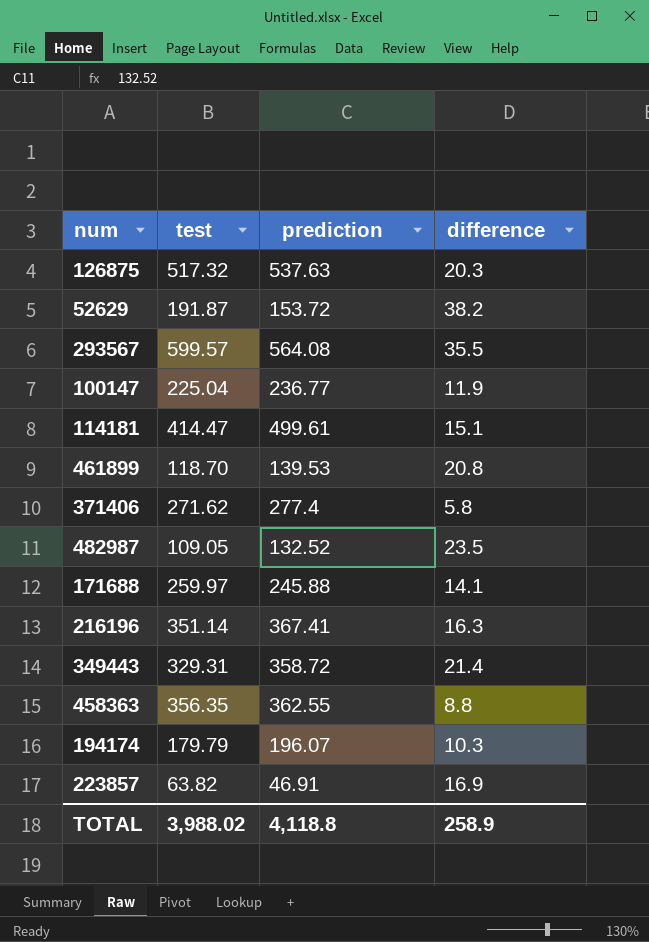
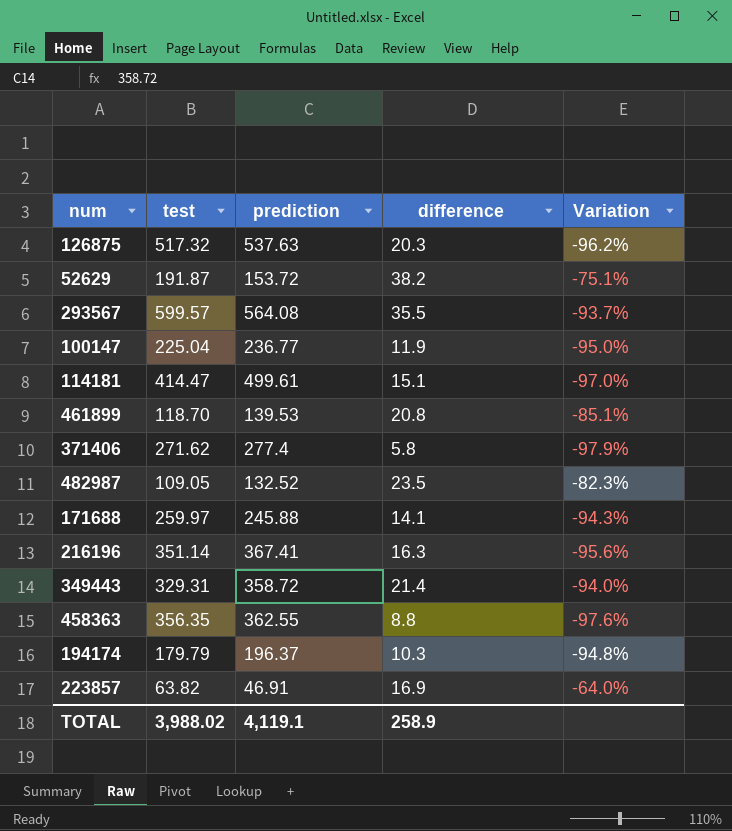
column Variation | formula: none -> ([difference] - [prediction]) / [prediction]
194174 | prediction: 196.07 -> 196.37
TOTAL | prediction: 4,118.8 -> 4,119.1

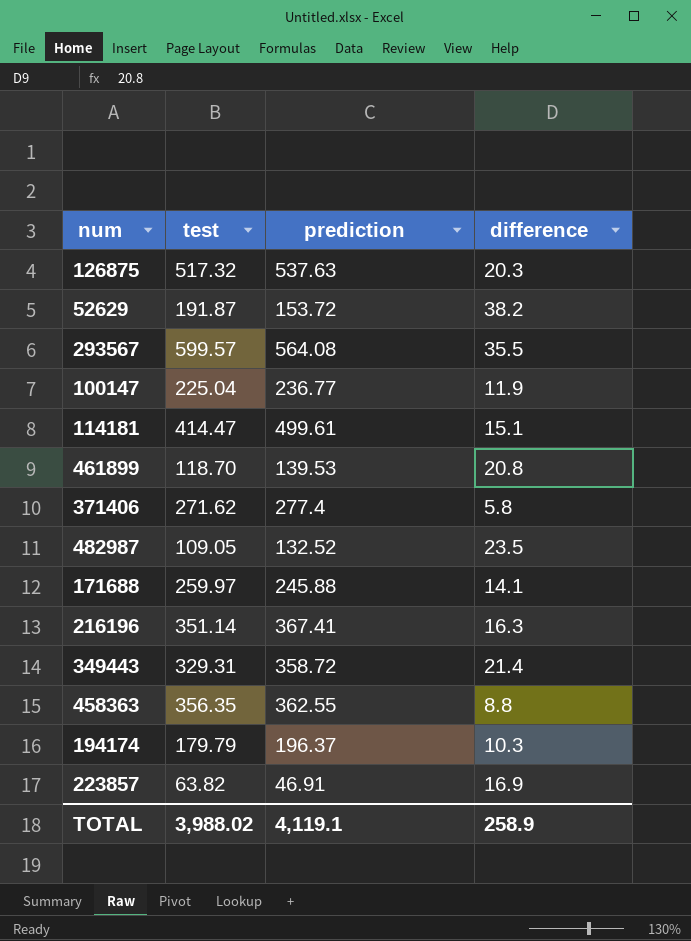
column Variation | formula: ([difference] - [prediction]) / [prediction] -> none

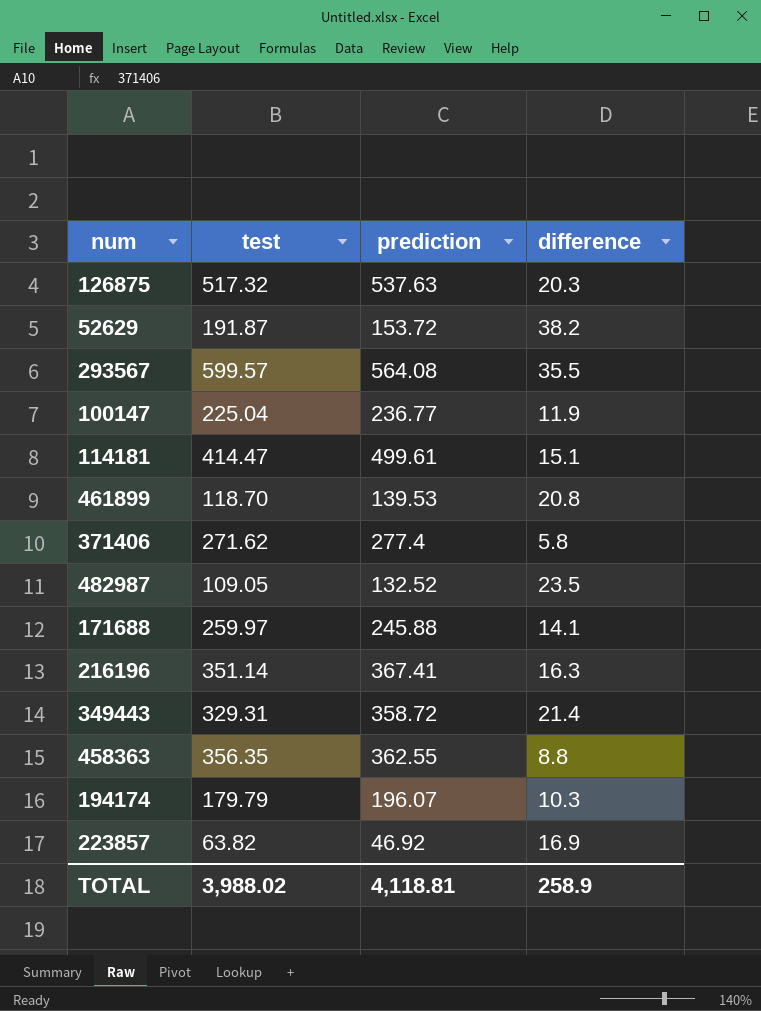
194174 | prediction: 196.37 -> 196.07
223857 | prediction: 46.91 -> 46.92
TOTAL | prediction: 4,119.1 -> 4,118.81

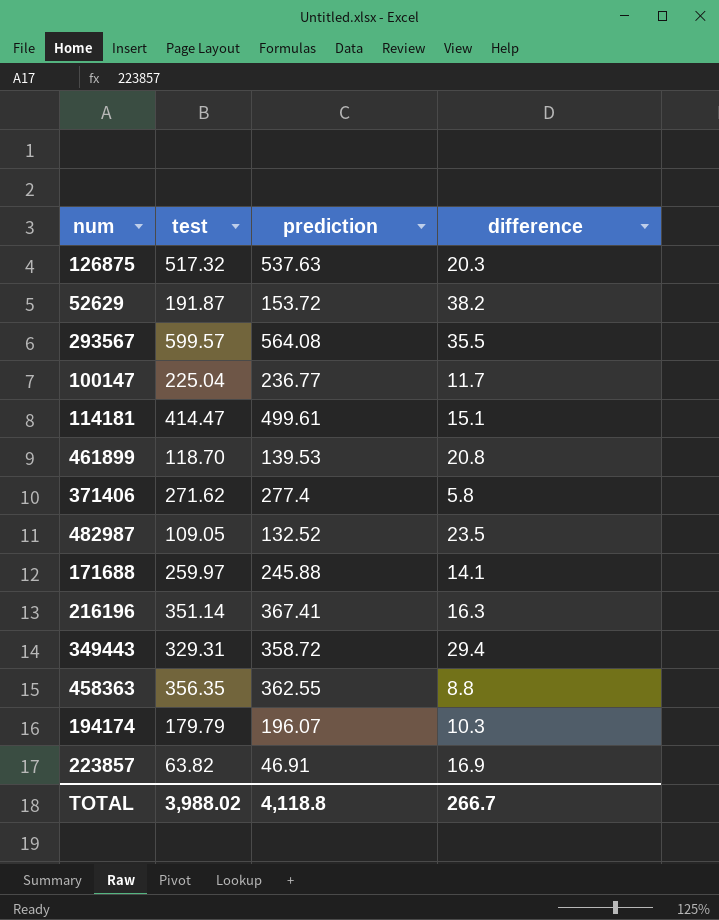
100147 | difference: 11.9 -> 11.7
349443 | difference: 21.4 -> 29.4
223857 | prediction: 46.92 -> 46.91
TOTAL | prediction: 4,118.81 -> 4,118.8
TOTAL | difference: 258.9 -> 266.7

